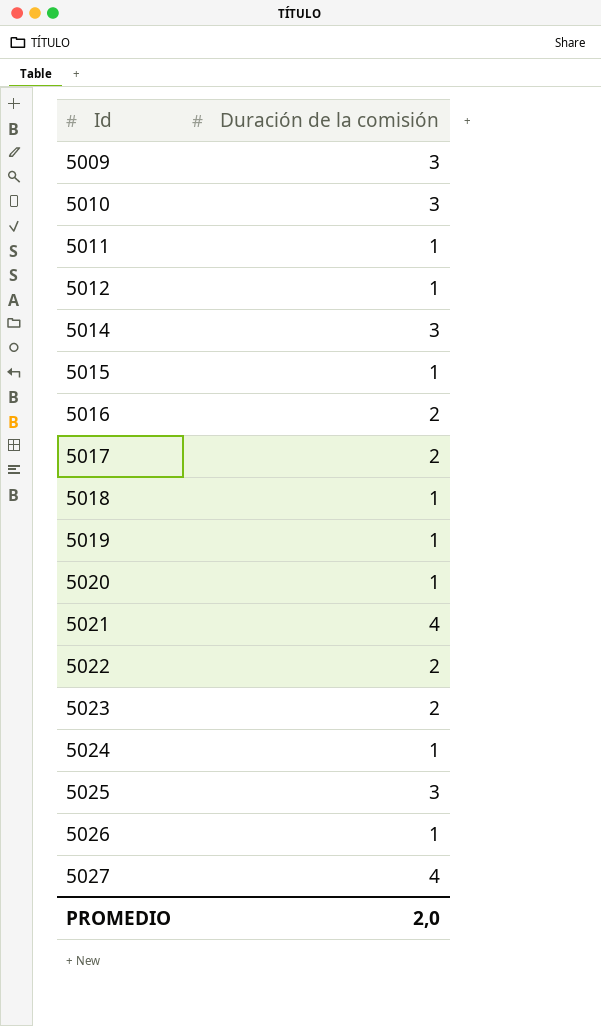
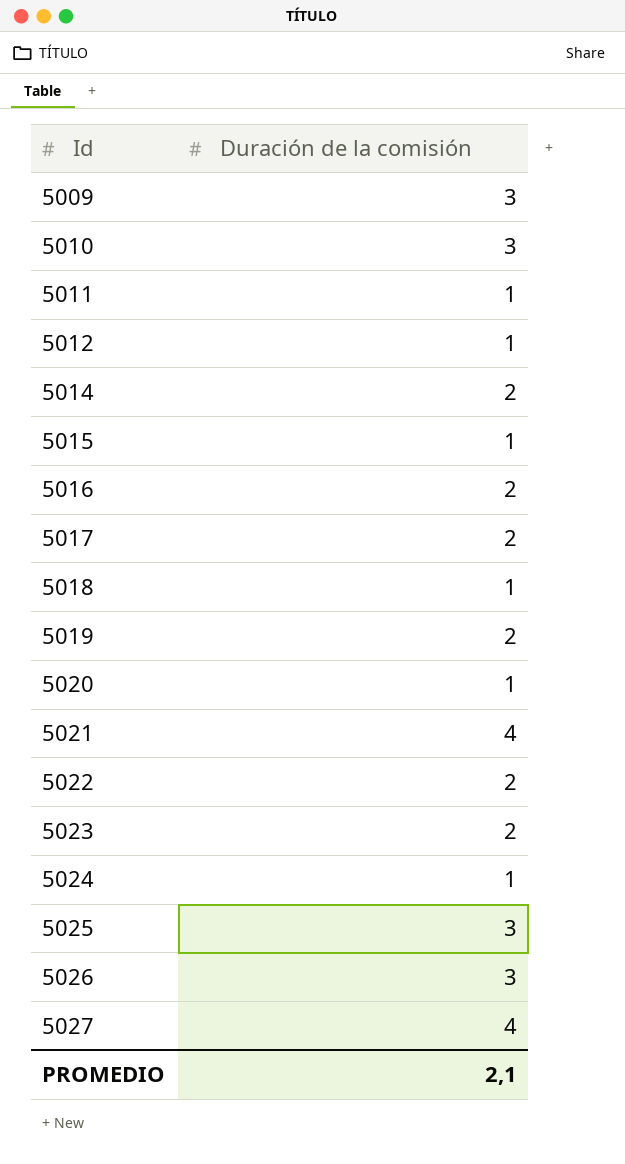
5014 | Duración de la comisión: 3 -> 2
5019 | Duración de la comisión: 1 -> 2
5026 | Duración de la comisión: 1 -> 3
PROMEDIO | Duración de la comisión: 2,0 -> 2,1

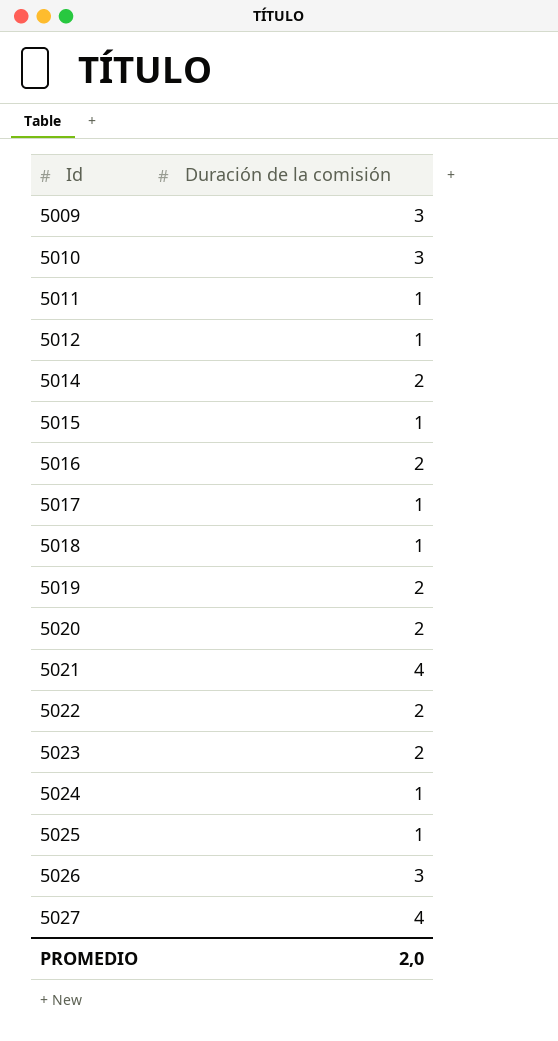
5017 | Duración de la comisión: 2 -> 1
5020 | Duración de la comisión: 1 -> 2
5025 | Duración de la comisión: 3 -> 1
PROMEDIO | Duración de la comisión: 2,1 -> 2,0

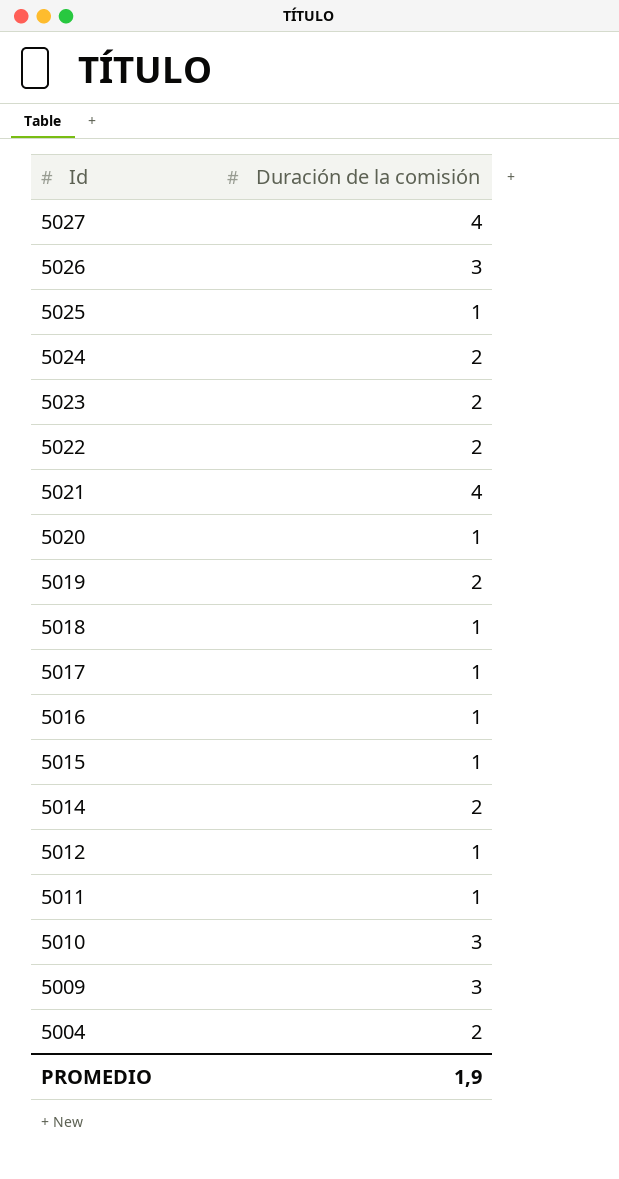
row order: Id ascending -> Id descending
5024 | Duración de la comisión: 1 -> 2
5020 | Duración de la comisión: 2 -> 1
5016 | Duración de la comisión: 2 -> 1
row 5004: none -> 2
PROMEDIO | Duración de la comisión: 2,0 -> 1,9

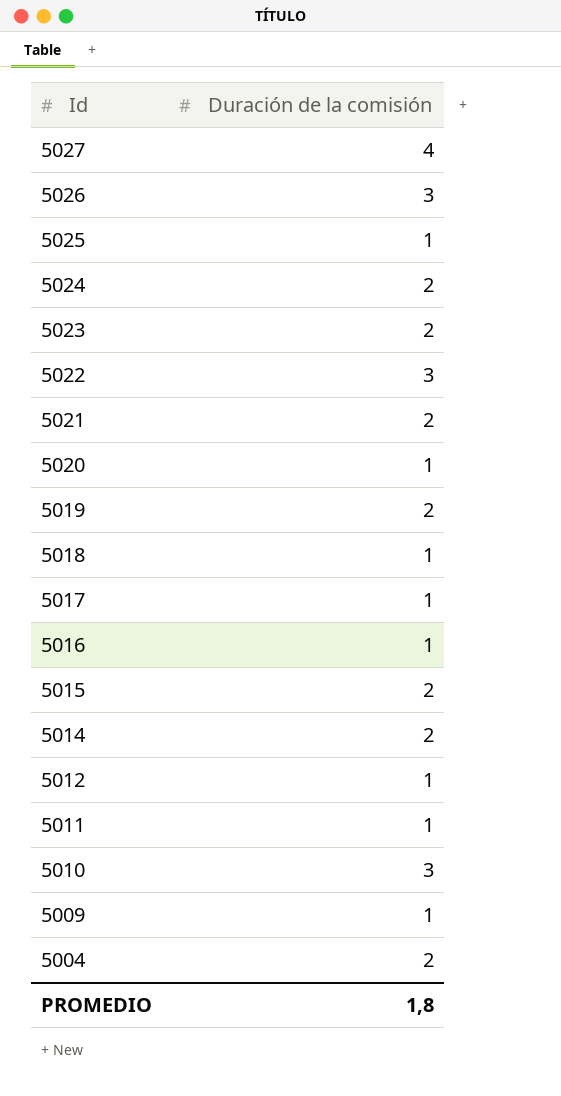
5022 | Duración de la comisión: 2 -> 3
5021 | Duración de la comisión: 4 -> 2
5015 | Duración de la comisión: 1 -> 2
5009 | Duración de la comisión: 3 -> 1
PROMEDIO | Duración de la comisión: 1,9 -> 1,8

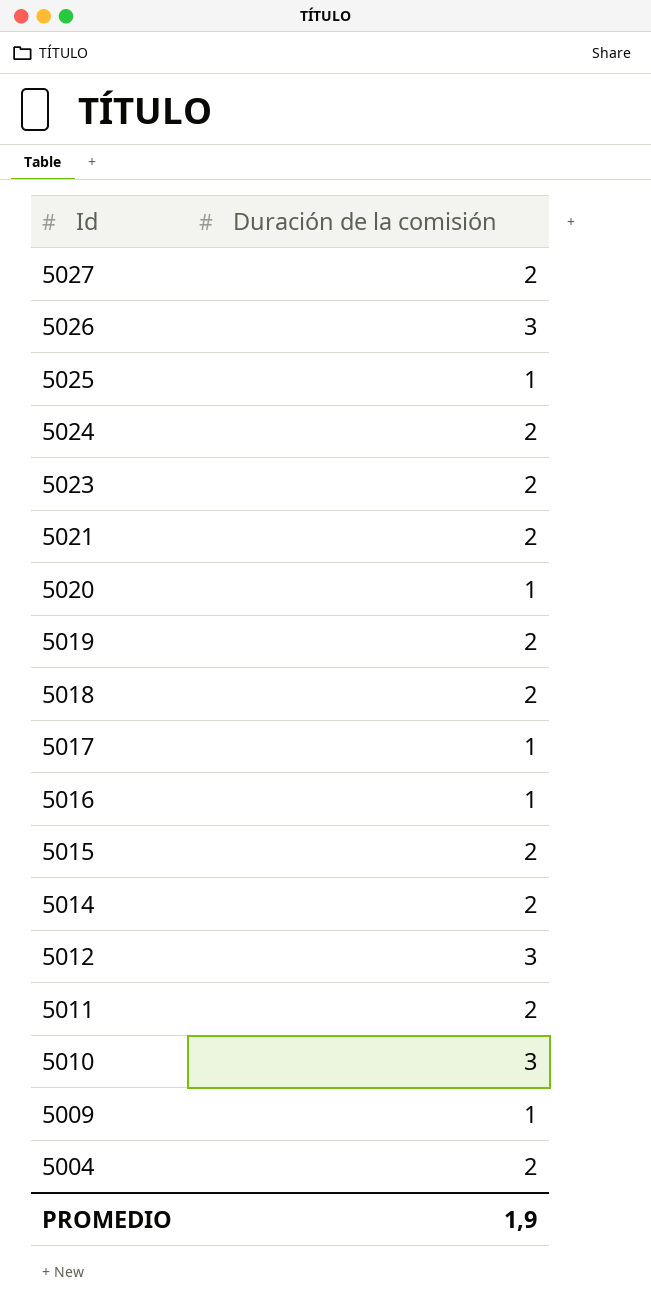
row 5022: 3 -> none
5027 | Duración de la comisión: 4 -> 2
5018 | Duración de la comisión: 1 -> 2
5012 | Duración de la comisión: 1 -> 3
5011 | Duración de la comisión: 1 -> 2
PROMEDIO | Duración de la comisión: 1,8 -> 1,9

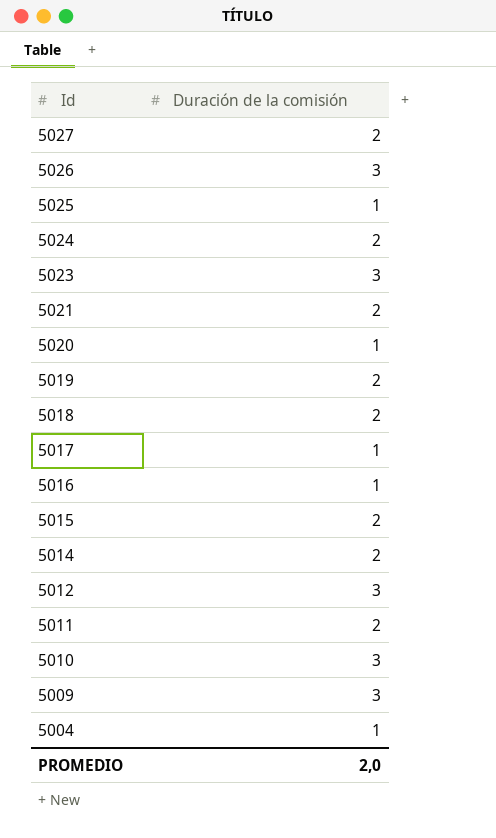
5023 | Duración de la comisión: 2 -> 3
5009 | Duración de la comisión: 1 -> 3
5004 | Duración de la comisión: 2 -> 1
PROMEDIO | Duración de la comisión: 1,9 -> 2,0

